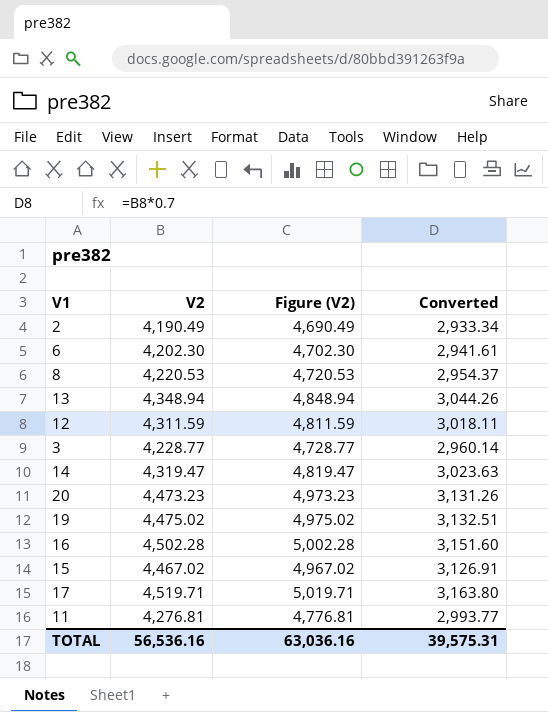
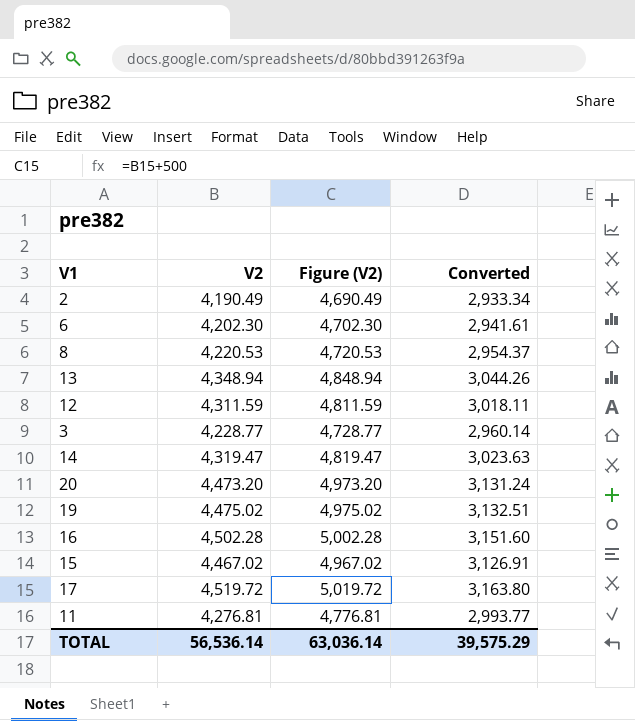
20 | V2: 4,473.23 -> 4,473.20
20 | Figure (V2): 4,973.23 -> 4,973.20
20 | Converted: 3,131.26 -> 3,131.24
17 | V2: 4,519.71 -> 4,519.72
17 | Figure (V2): 5,019.71 -> 5,019.72
TOTAL | V2: 56,536.16 -> 56,536.14
TOTAL | Figure (V2): 63,036.16 -> 63,036.14
TOTAL | Converted: 39,575.31 -> 39,575.29

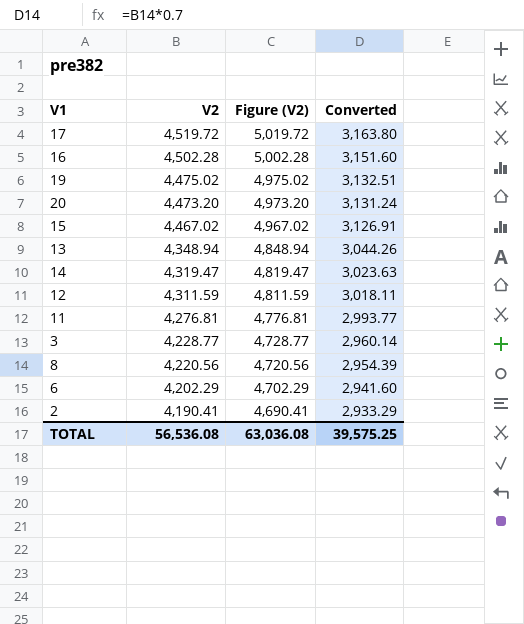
row order: none -> V2 descending
8 | V2: 4,220.53 -> 4,220.56
8 | Figure (V2): 4,720.53 -> 4,720.56
8 | Converted: 2,954.37 -> 2,954.39
6 | V2: 4,202.30 -> 4,202.29
6 | Figure (V2): 4,702.30 -> 4,702.29
6 | Converted: 2,941.61 -> 2,941.60
2 | V2: 4,190.49 -> 4,190.41
2 | Figure (V2): 4,690.49 -> 4,690.41
2 | Converted: 2,933.34 -> 2,933.29
TOTAL | V2: 56,536.14 -> 56,536.08
TOTAL | Figure (V2): 63,036.14 -> 63,036.08
TOTAL | Converted: 39,575.29 -> 39,575.25

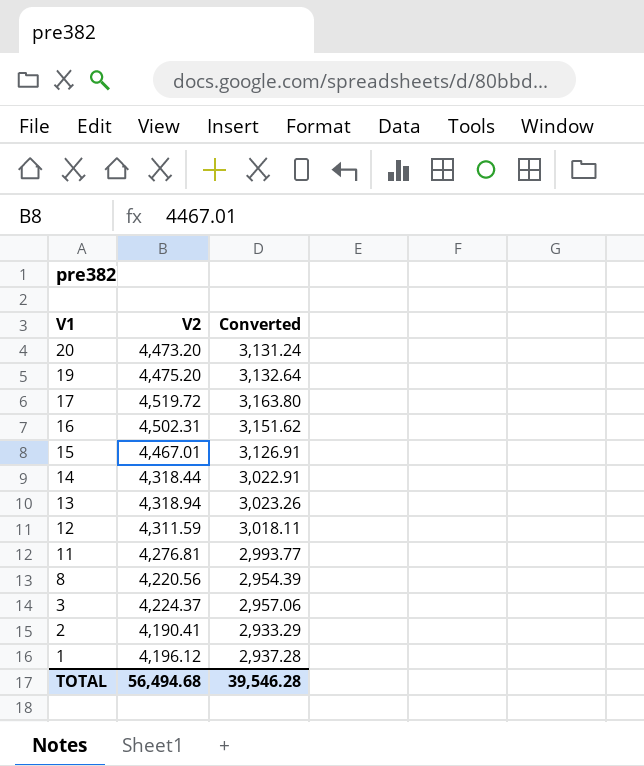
row order: V2 descending -> V1 descending
column Figure (V2) | formula: [V2] + 500 -> none
row 6: 4,202.29 | 4,702.29 | 2,941.60 -> none
19 | V2: 4,475.02 -> 4,475.20
19 | Converted: 3,132.51 -> 3,132.64
16 | V2: 4,502.28 -> 4,502.31
16 | Converted: 3,151.60 -> 3,151.62
15 | V2: 4,467.02 -> 4,467.01
14 | V2: 4,319.47 -> 4,318.44
14 | Converted: 3,023.63 -> 3,022.91
13 | V2: 4,348.94 -> 4,318.94
13 | Converted: 3,044.26 -> 3,023.26
3 | V2: 4,228.77 -> 4,224.37
3 | Converted: 2,960.14 -> 2,957.06
row 1: none -> 4,196.12 | 2,937.28
TOTAL | V2: 56,536.08 -> 56,494.68
TOTAL | Converted: 39,575.25 -> 39,546.28

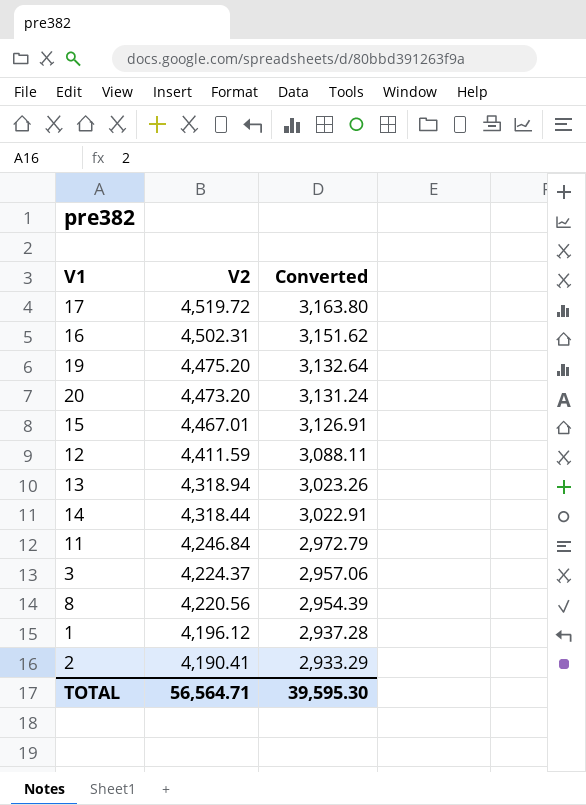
row order: V1 descending -> V2 descending
12 | V2: 4,311.59 -> 4,411.59
12 | Converted: 3,018.11 -> 3,088.11
11 | V2: 4,276.81 -> 4,246.84
11 | Converted: 2,993.77 -> 2,972.79
TOTAL | V2: 56,494.68 -> 56,564.71
TOTAL | Converted: 39,546.28 -> 39,595.30

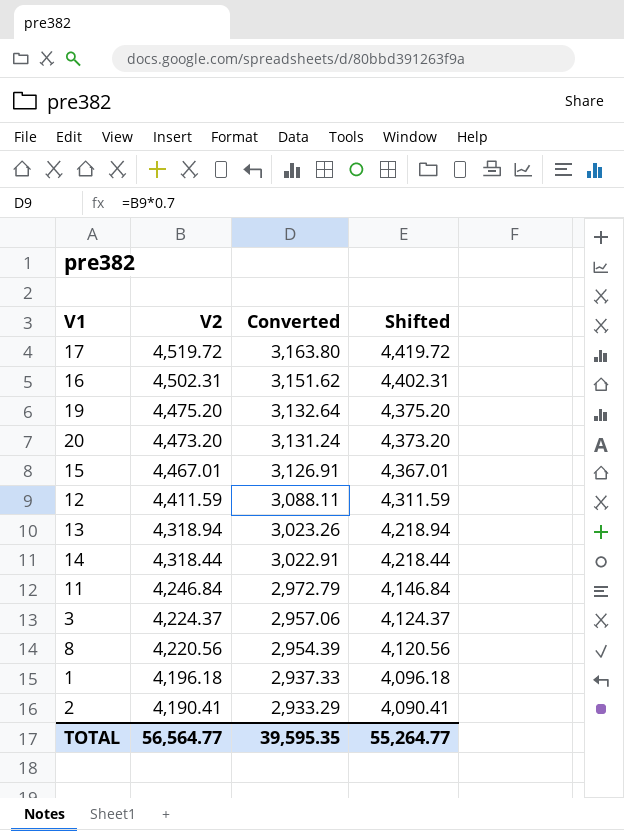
column Shifted | formula: none -> [V2] - 100
1 | V2: 4,196.12 -> 4,196.18
1 | Converted: 2,937.28 -> 2,937.33
TOTAL | V2: 56,564.71 -> 56,564.77
TOTAL | Converted: 39,595.30 -> 39,595.35

